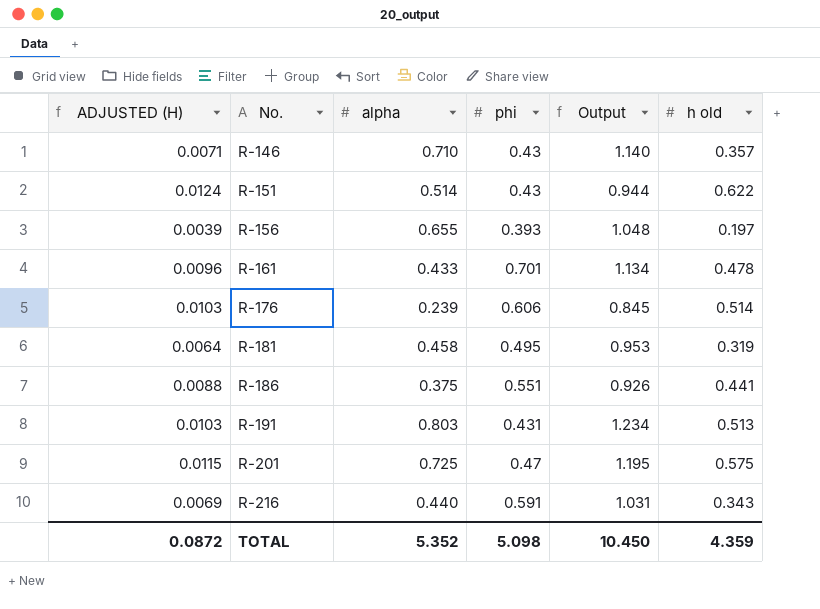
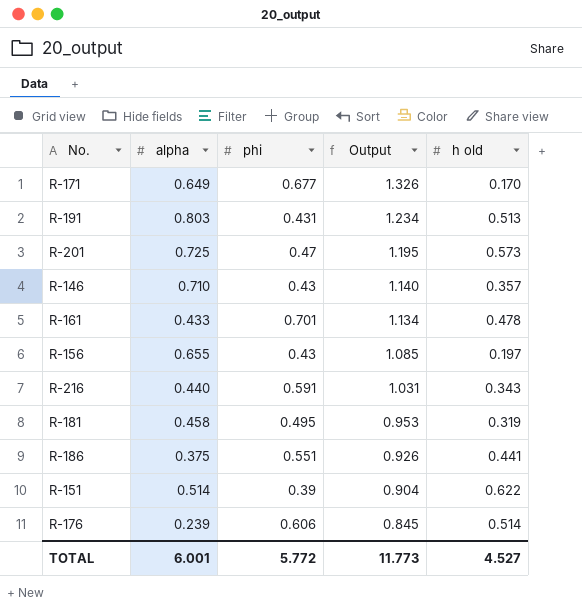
row order: No. ascending -> Output descending
column ADJUSTED (H) | formula: [h old] * 0.02 -> none
row R-171: none -> 0.649 | 0.677 | 1.326 | 0.170
R-201 | h old: 0.575 -> 0.573
R-156 | phi: 0.393 -> 0.43
R-156 | Output: 1.048 -> 1.085
R-151 | phi: 0.43 -> 0.39
R-151 | Output: 0.944 -> 0.904
TOTAL | alpha: 5.352 -> 6.001
TOTAL | phi: 5.098 -> 5.772
TOTAL | Output: 10.450 -> 11.773
TOTAL | h old: 4.359 -> 4.527

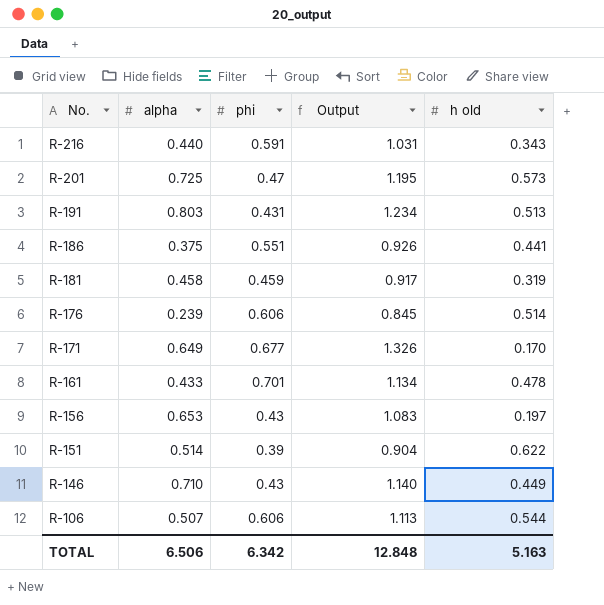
row order: Output descending -> No. descending
R-181 | phi: 0.495 -> 0.459
R-181 | Output: 0.953 -> 0.917
R-156 | alpha: 0.655 -> 0.653
R-156 | Output: 1.085 -> 1.083
R-146 | h old: 0.357 -> 0.449
row R-106: none -> 0.507 | 0.606 | 1.113 | 0.544
TOTAL | alpha: 6.001 -> 6.506
TOTAL | phi: 5.772 -> 6.342
TOTAL | Output: 11.773 -> 12.848
TOTAL | h old: 4.527 -> 5.163

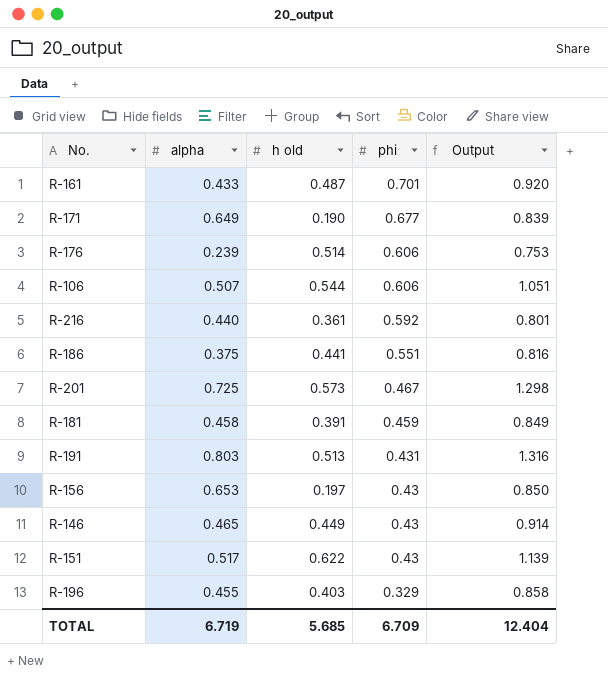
row order: No. descending -> phi descending
column h old | position: 5 -> 3
column Output | formula: [alpha] + [phi] -> [alpha] + [h old]
R-161 | h old: 0.478 -> 0.487
R-171 | h old: 0.170 -> 0.190
R-216 | h old: 0.343 -> 0.361
R-216 | phi: 0.591 -> 0.592
R-201 | phi: 0.47 -> 0.467
R-181 | h old: 0.319 -> 0.391
R-146 | alpha: 0.710 -> 0.465
R-151 | alpha: 0.514 -> 0.517
R-151 | phi: 0.39 -> 0.43
row R-196: none -> 0.455 | 0.403 | 0.329 | 0.858
TOTAL | alpha: 6.506 -> 6.719
TOTAL | h old: 5.163 -> 5.685
TOTAL | phi: 6.342 -> 6.709
TOTAL | Output: 12.848 -> 12.404

